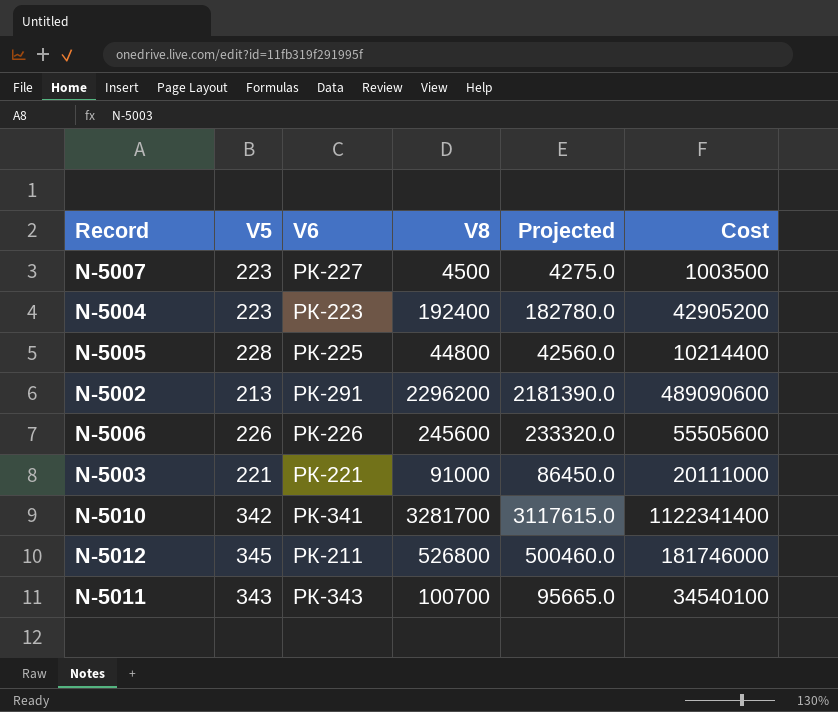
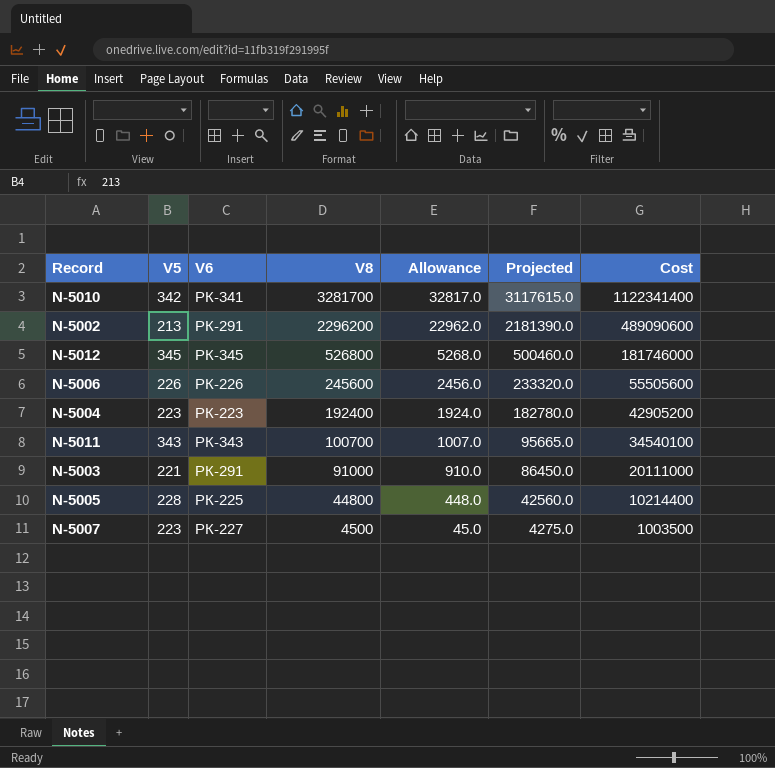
row order: none -> V8 descending
column Allowance | formula: none -> [V8] * 0.01
N-5012 | V6: РК-211 -> РК-345
N-5003 | V6: РК-221 -> РК-291

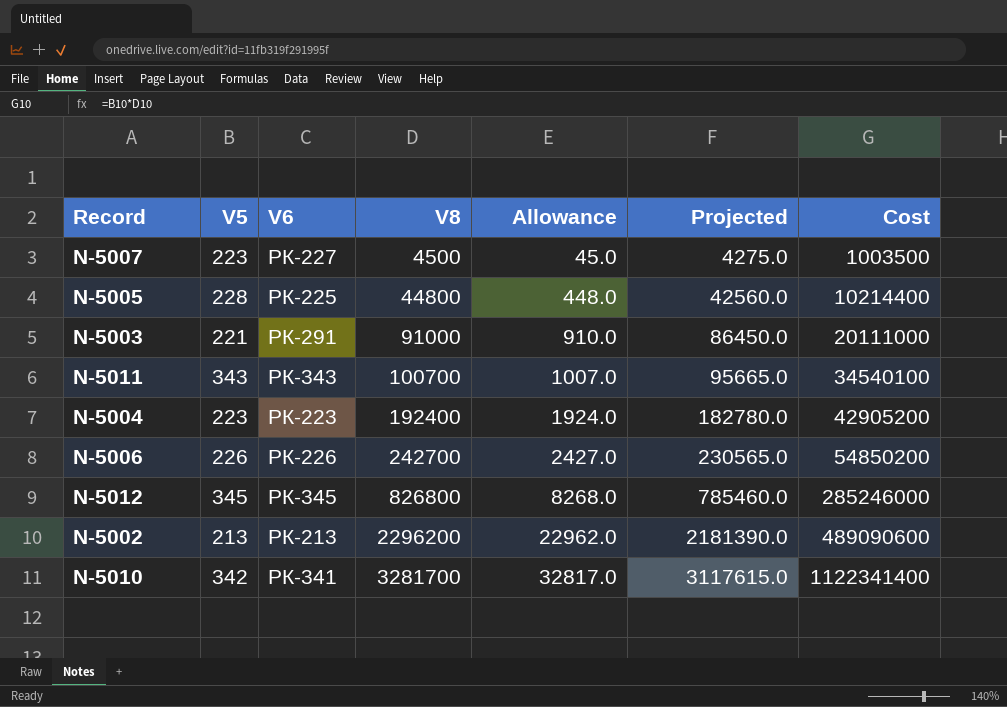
row order: V8 descending -> V8 ascending
N-5006 | V8: 245600 -> 242700
N-5006 | Allowance: 2456.0 -> 2427.0
N-5006 | Projected: 233320.0 -> 230565.0
N-5006 | Cost: 55505600 -> 54850200
N-5012 | V8: 526800 -> 826800
N-5012 | Allowance: 5268.0 -> 8268.0
N-5012 | Projected: 500460.0 -> 785460.0
N-5012 | Cost: 181746000 -> 285246000
N-5002 | V6: РК-291 -> РК-213

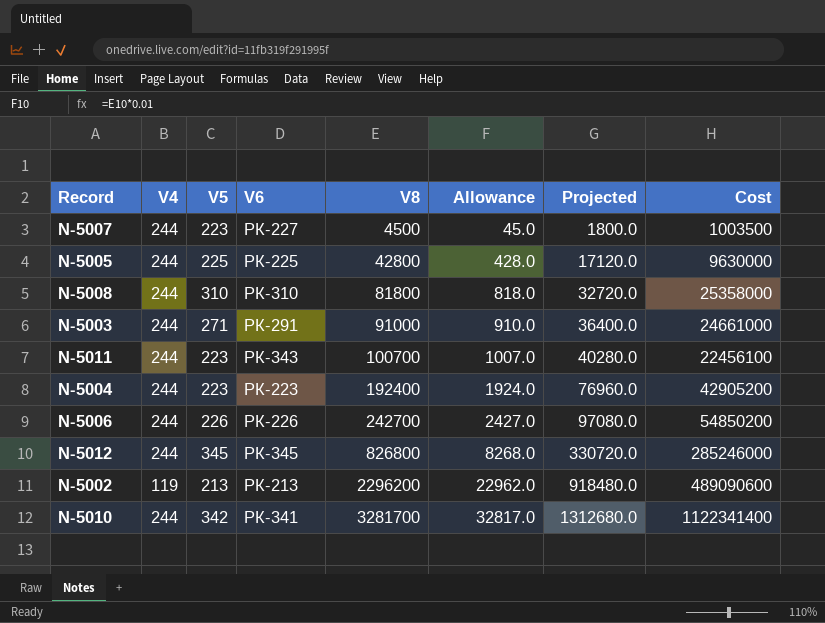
column V4 | position: none -> 2
column Projected | formula: [V8] * 0.95 -> [V8] * 0.4
N-5005 | V5: 228 -> 225
N-5005 | V8: 44800 -> 42800
N-5005 | Allowance: 448.0 -> 428.0
N-5005 | Cost: 10214400 -> 9630000
row N-5008: none -> 244 | 310 | РК-310 | 81800 | 818.0 | 32720.0 | 25358000
N-5003 | V5: 221 -> 271
N-5003 | Cost: 20111000 -> 24661000
N-5011 | V5: 343 -> 223
N-5011 | Cost: 34540100 -> 22456100

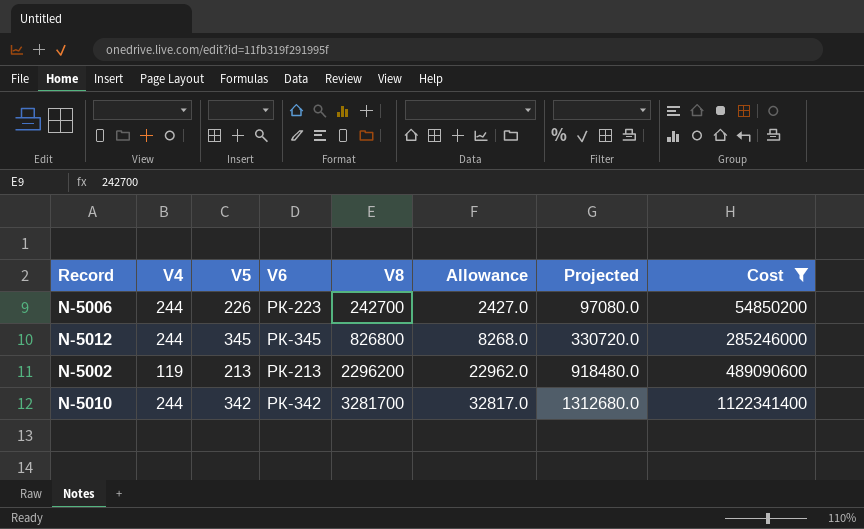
filter: none -> Cost >= 54850200
N-5006 | V6: РК-226 -> РК-223
N-5010 | V6: РК-341 -> РК-342

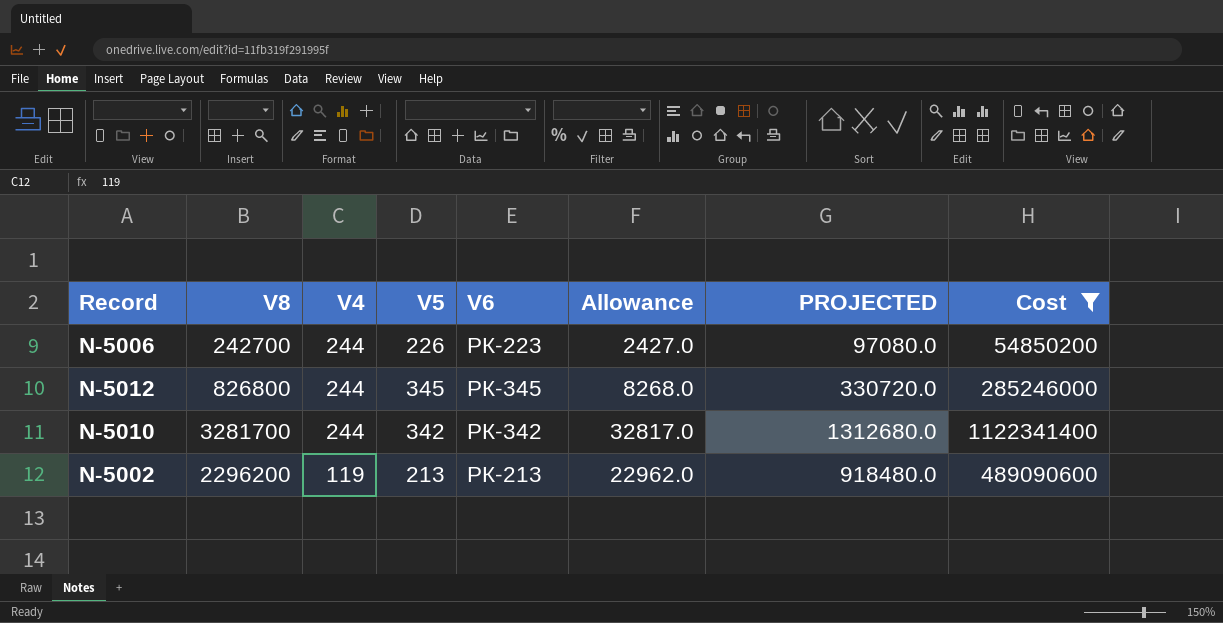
row order: V8 ascending -> V4 descending
column V8 | position: 5 -> 2
column name: Projected -> PROJECTED

